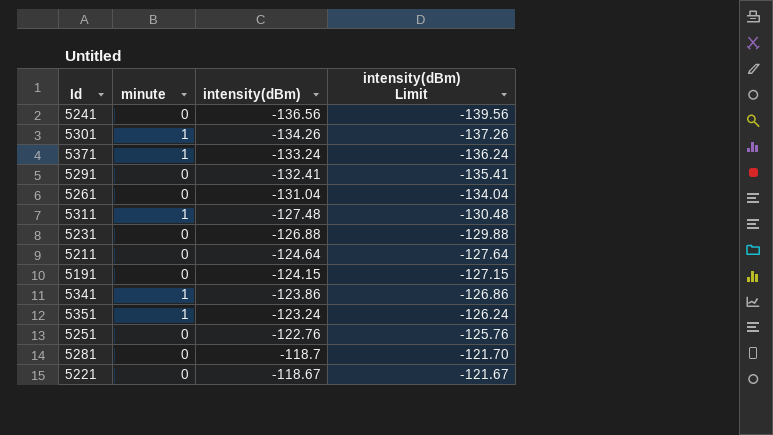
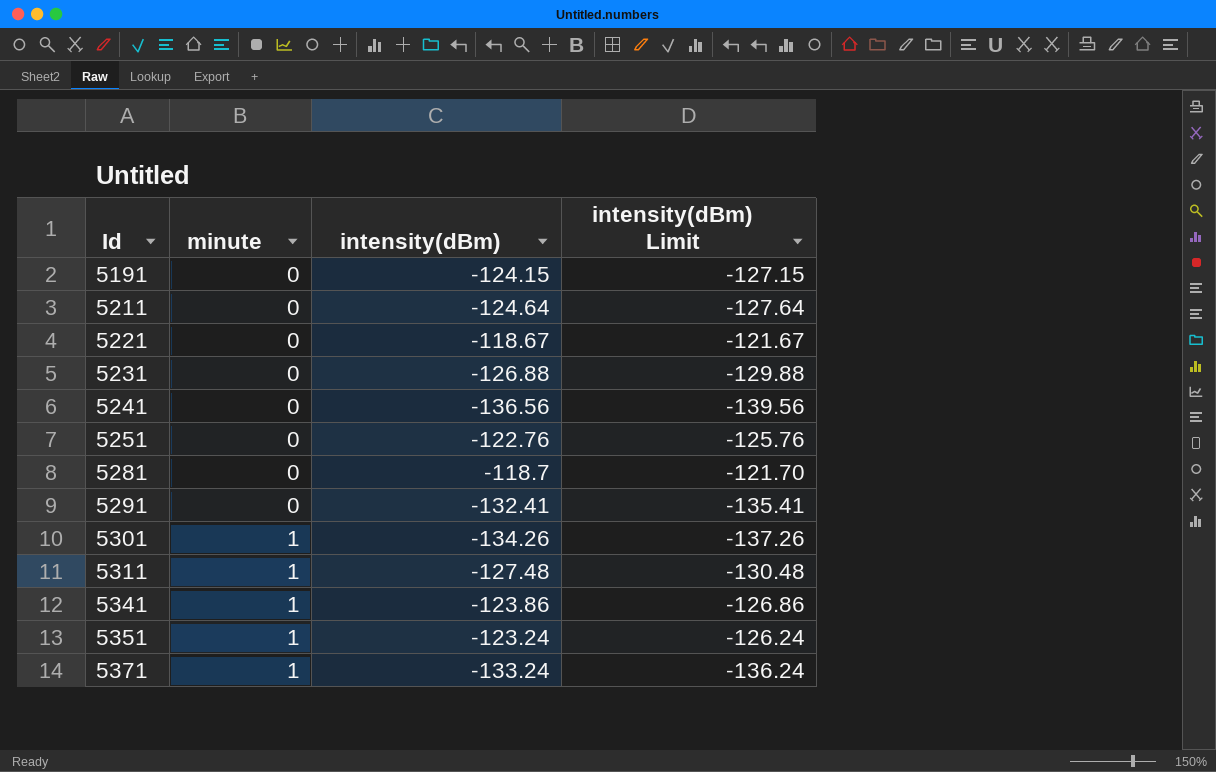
row order: intensity(dBm) ascending -> Id ascending
row 5261: 0 | -131.04 | -134.04 -> none

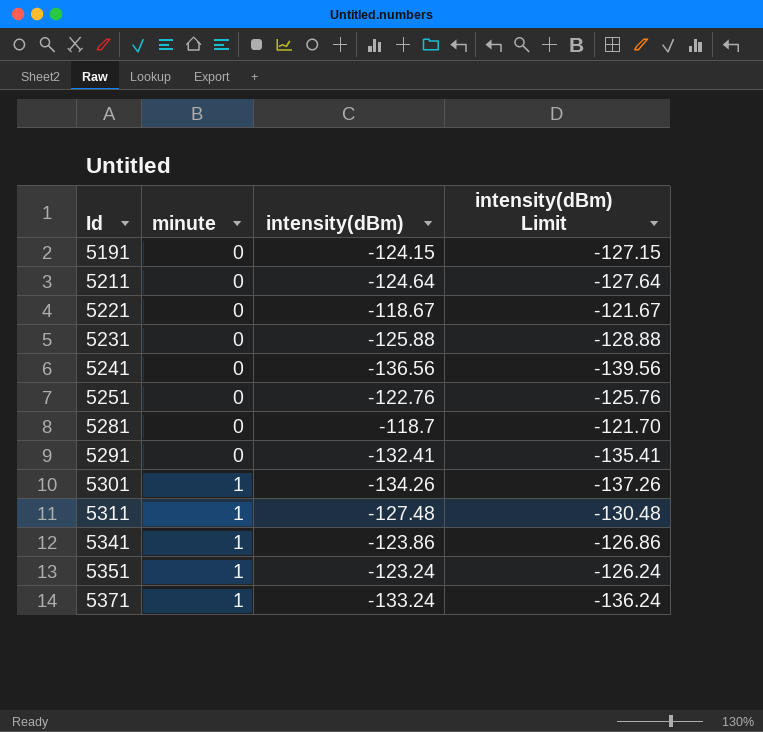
5231 | intensity(dBm): -126.88 -> -125.88
5231 | intensity(dBm) Limit: -129.88 -> -128.88

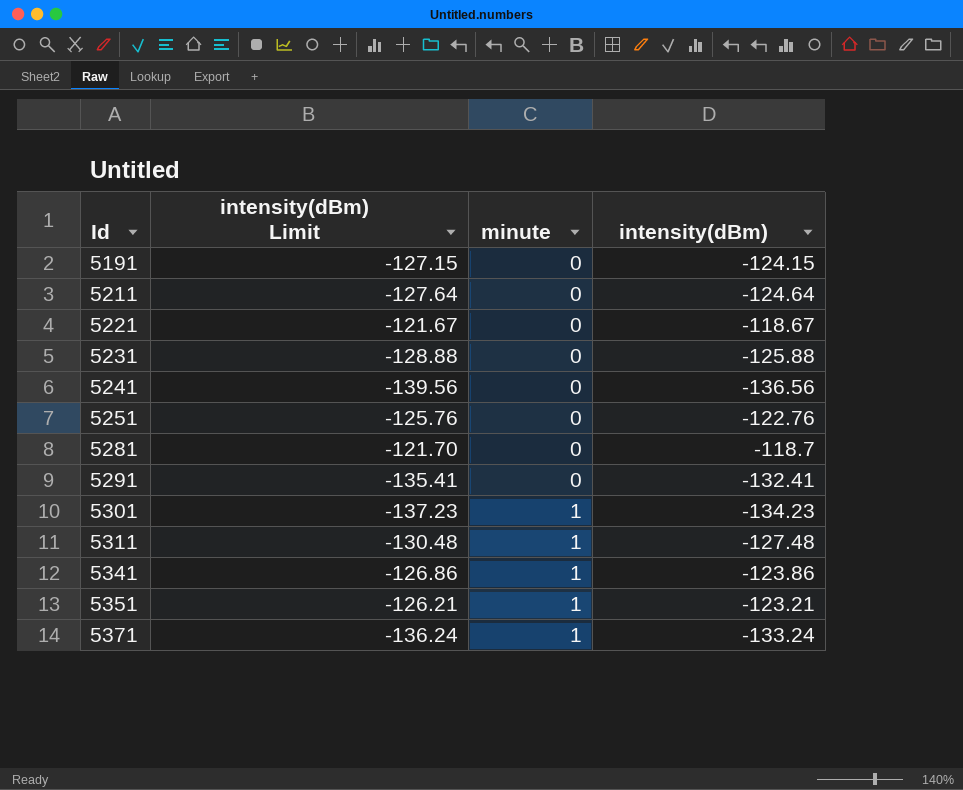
column intensity(dBm) Limit | position: 4 -> 2
5301 | intensity(dBm) Limit: -137.26 -> -137.23
5301 | intensity(dBm): -134.26 -> -134.23
5351 | intensity(dBm) Limit: -126.24 -> -126.21
5351 | intensity(dBm): -123.24 -> -123.21

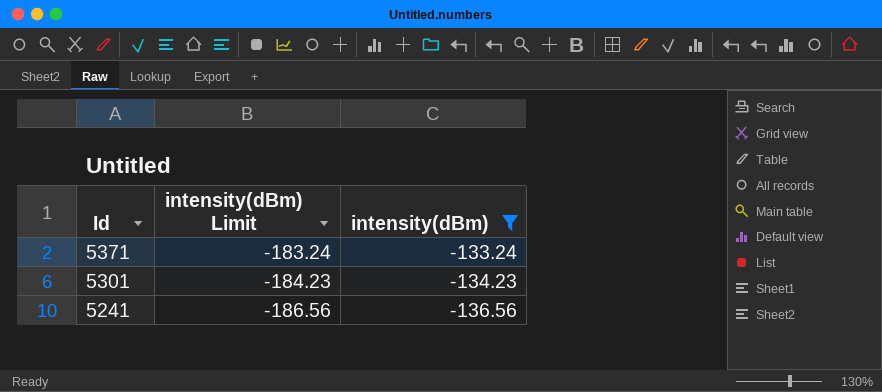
filter: none -> intensity(dBm) <= -133.24
row order: Id ascending -> Id descending
column minute | position: 3 -> none
column intensity(dBm) Limit | formula: [intensity(dBm)] - 3 -> [intensity(dBm)] - 50

